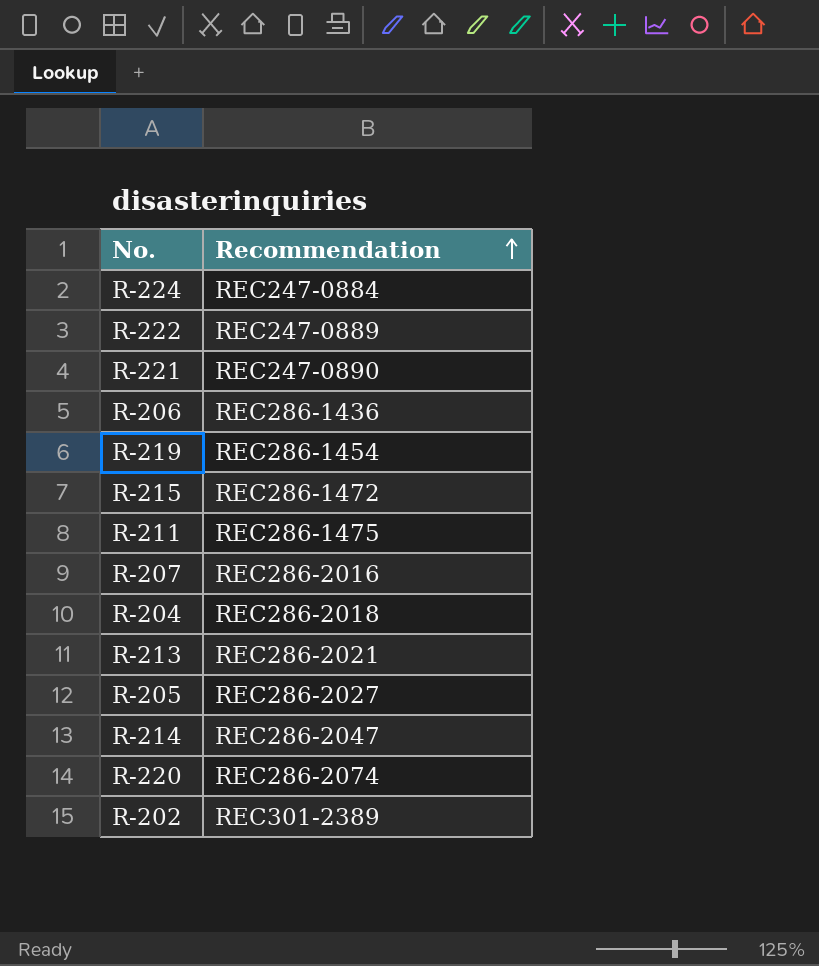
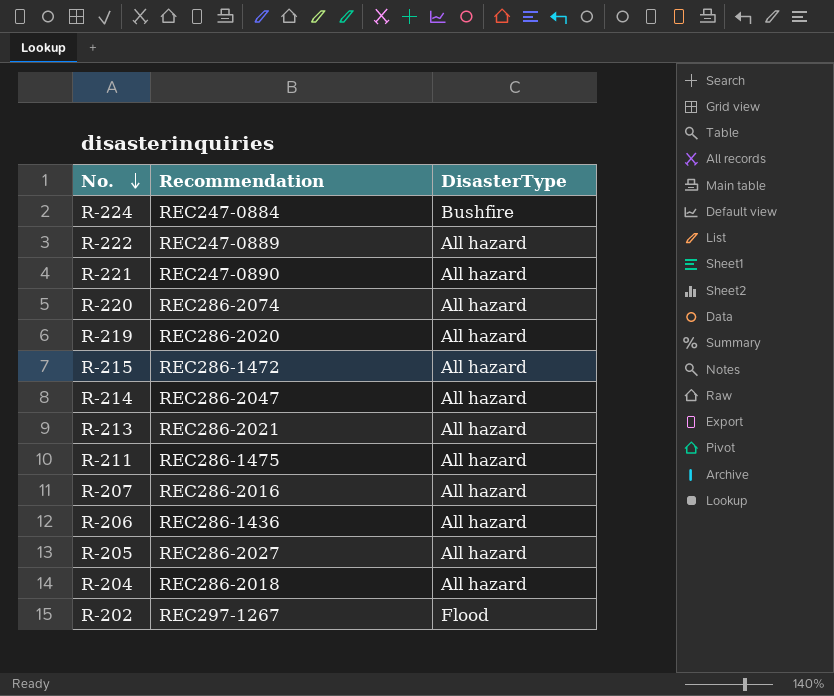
row order: Recommendation ascending -> No. descending
column DisasterType | position: none -> 3
R-219 | Recommendation: REC286-1454 -> REC286-2020
R-202 | Recommendation: REC301-2389 -> REC297-1267

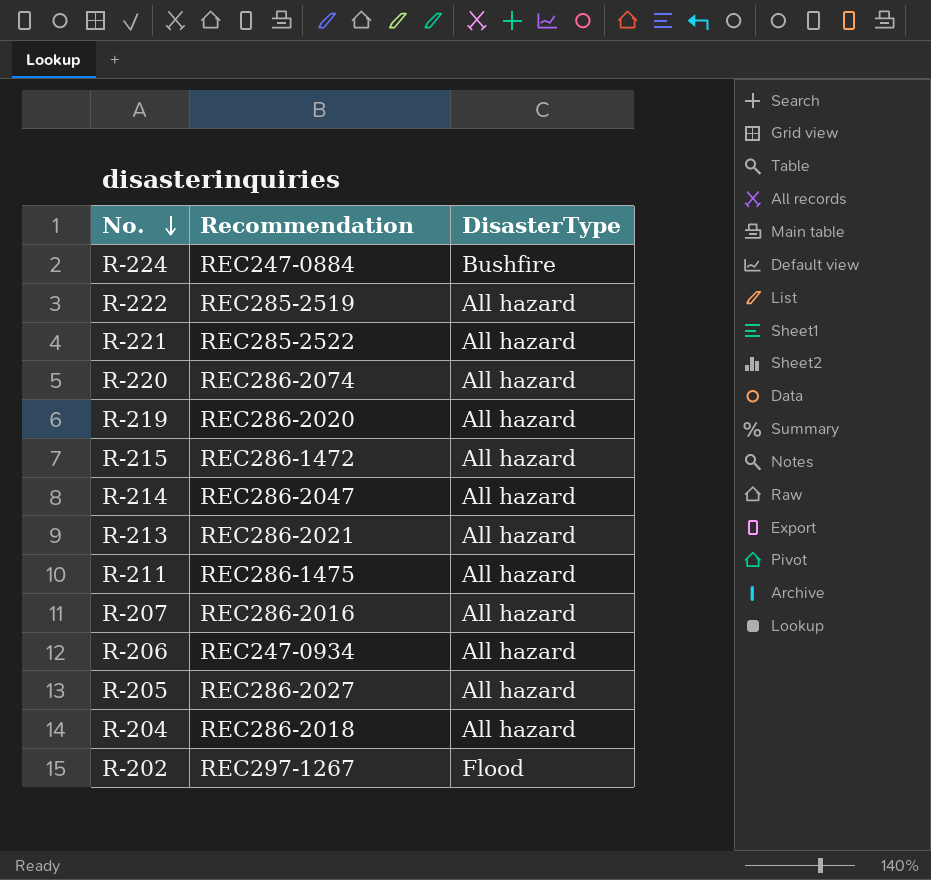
R-222 | Recommendation: REC247-0889 -> REC285-2519
R-221 | Recommendation: REC247-0890 -> REC285-2522
R-206 | Recommendation: REC286-1436 -> REC247-0934

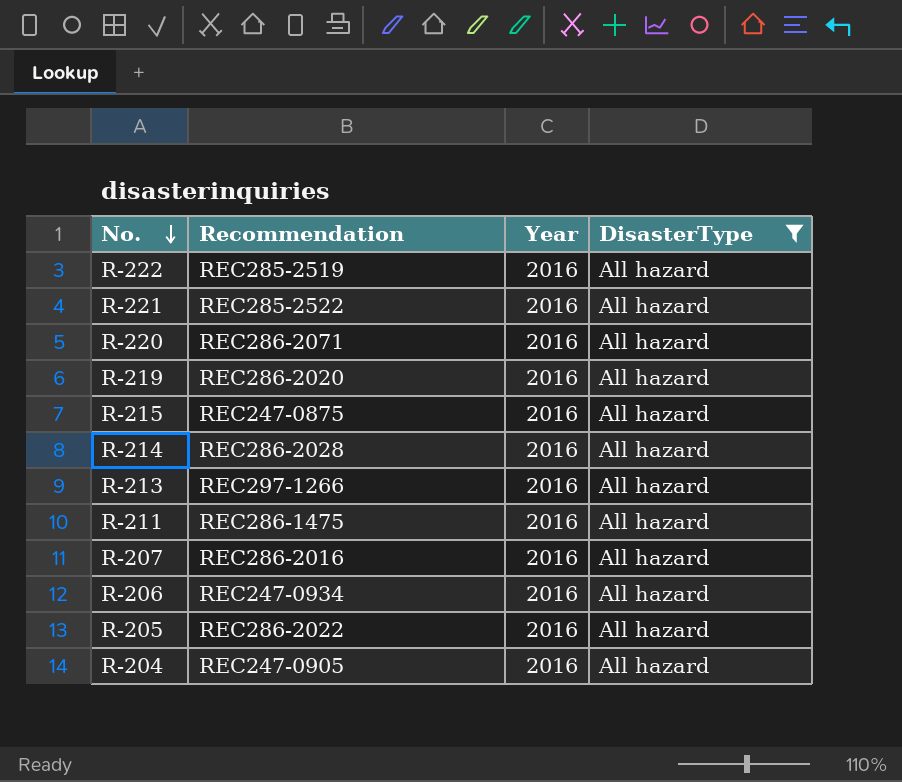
filter: none -> DisasterType = All hazard
column Year | position: none -> 3
R-220 | Recommendation: REC286-2074 -> REC286-2071
R-215 | Recommendation: REC286-1472 -> REC247-0875
R-214 | Recommendation: REC286-2047 -> REC286-2028
R-213 | Recommendation: REC286-2021 -> REC297-1266
R-205 | Recommendation: REC286-2027 -> REC286-2022
R-204 | Recommendation: REC286-2018 -> REC247-0905

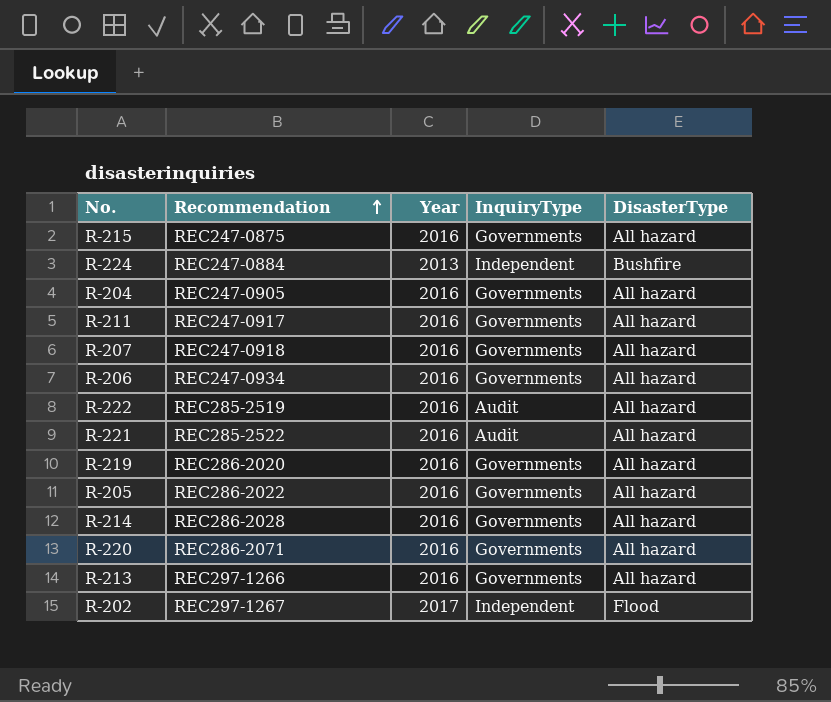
filter: DisasterType = All hazard -> none
row order: No. descending -> Recommendation ascending
column InquiryType | position: none -> 4
R-211 | Recommendation: REC286-1475 -> REC247-0917
R-207 | Recommendation: REC286-2016 -> REC247-0918

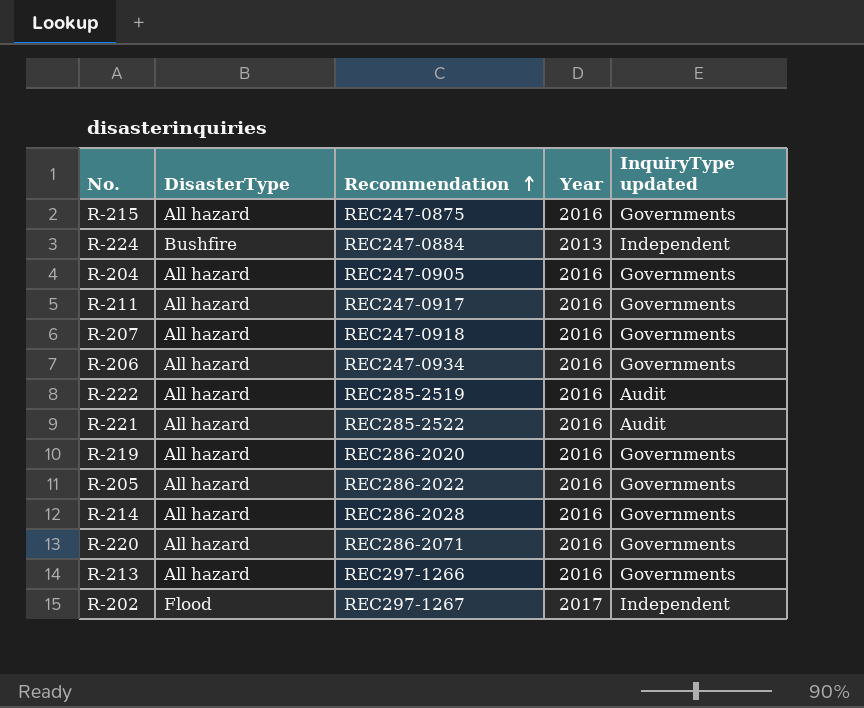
column DisasterType | position: 5 -> 2
column name: InquiryType -> InquiryType updated

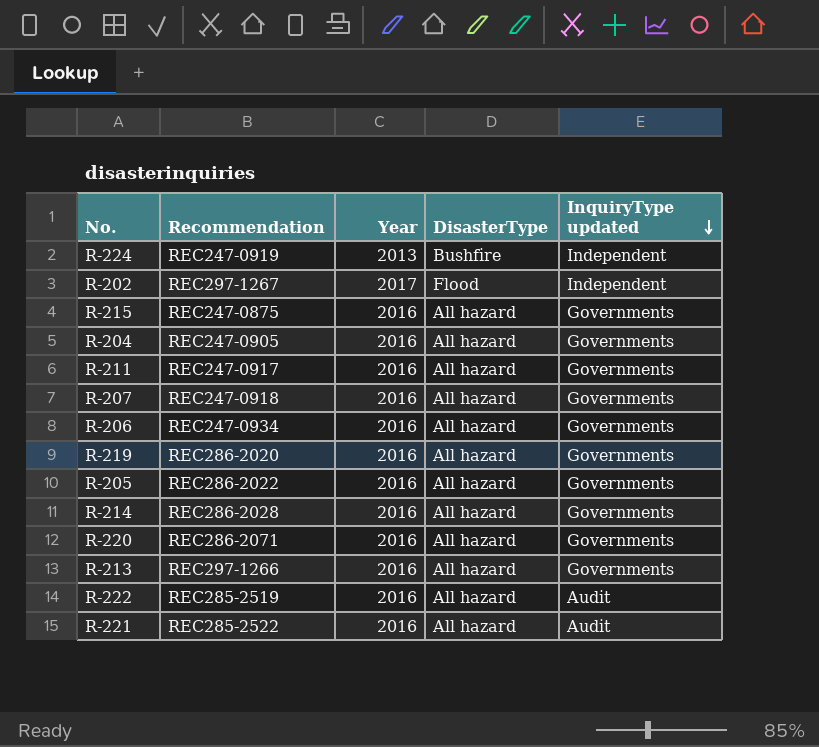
row order: Recommendation ascending -> InquiryType updated descending
column DisasterType | position: 2 -> 4
R-224 | Recommendation: REC247-0884 -> REC247-0919

